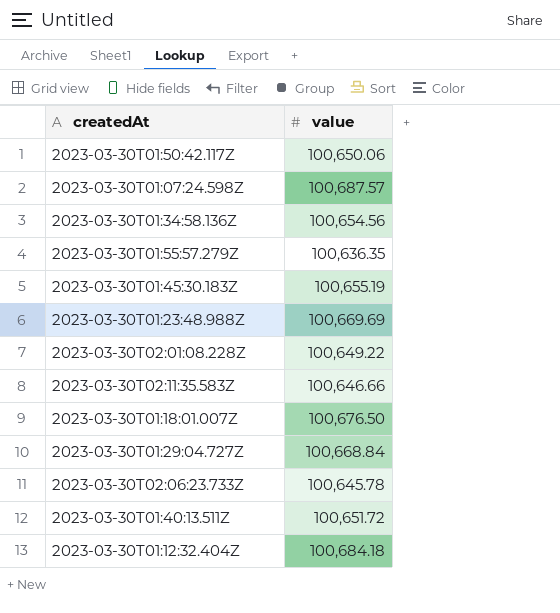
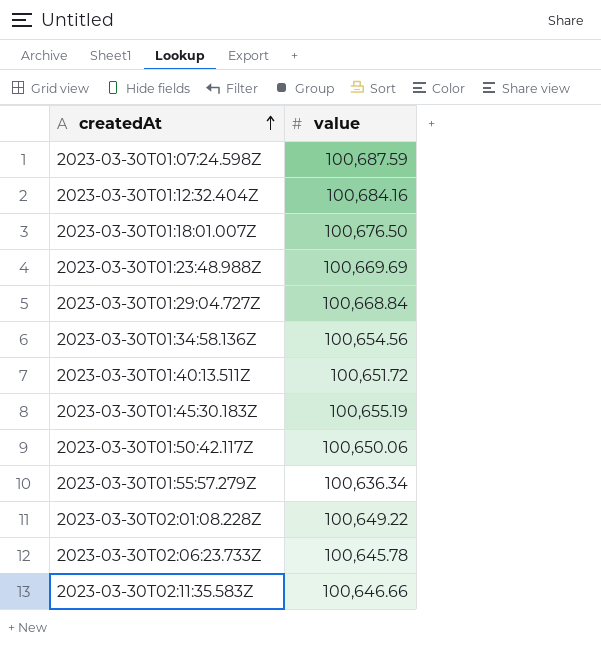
row order: none -> createdAt ascending
2023-03-30T01:07:24.598Z | value: 100,687.57 -> 100,687.59
2023-03-30T01:12:32.404Z | value: 100,684.18 -> 100,684.16
2023-03-30T01:55:57.279Z | value: 100,636.35 -> 100,636.34

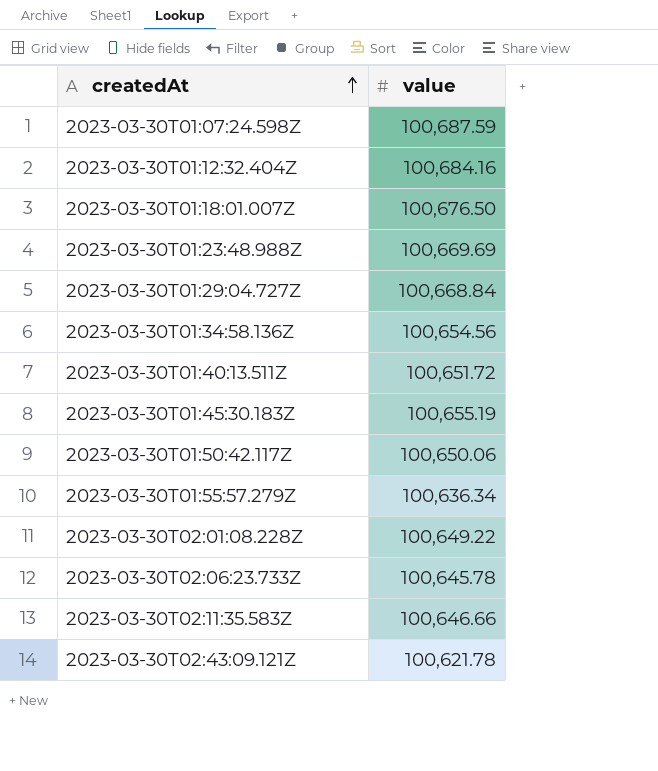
row 2023-03-30T02:43:09.121Z: none -> 100,621.78

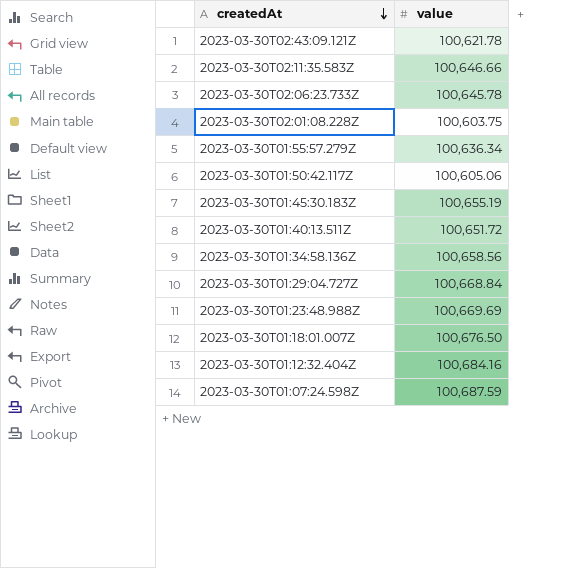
row order: createdAt ascending -> createdAt descending
2023-03-30T02:01:08.228Z | value: 100,649.22 -> 100,603.75
2023-03-30T01:50:42.117Z | value: 100,650.06 -> 100,605.06
2023-03-30T01:34:58.136Z | value: 100,654.56 -> 100,658.56

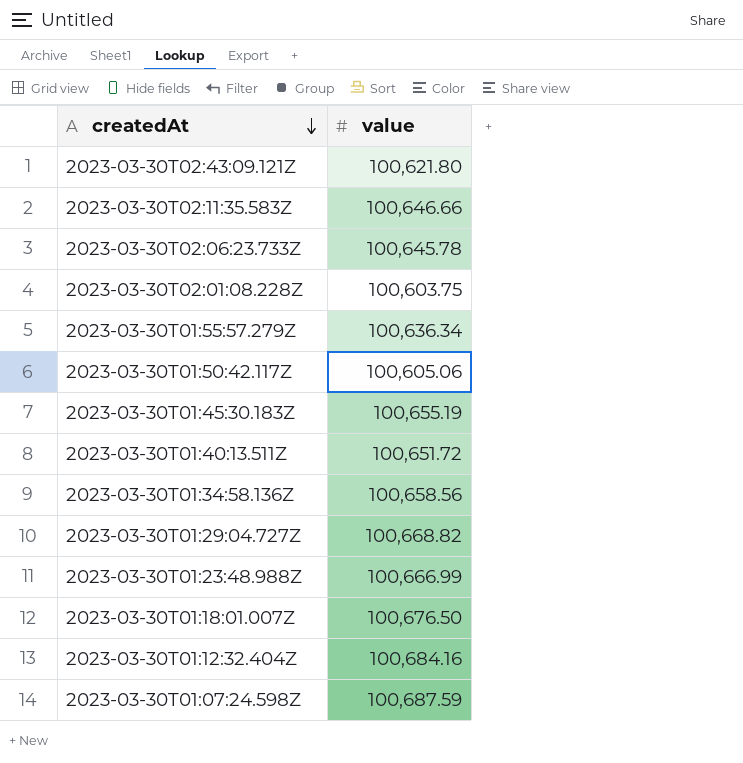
2023-03-30T02:43:09.121Z | value: 100,621.78 -> 100,621.80
2023-03-30T01:29:04.727Z | value: 100,668.84 -> 100,668.82
2023-03-30T01:23:48.988Z | value: 100,669.69 -> 100,666.99

